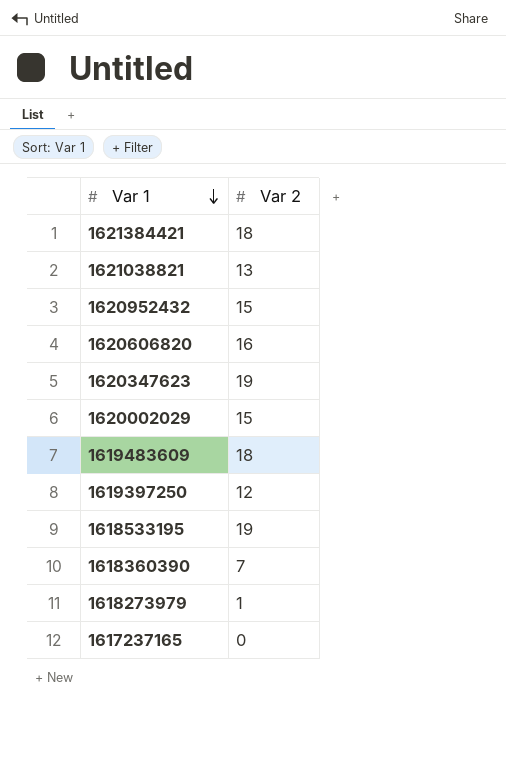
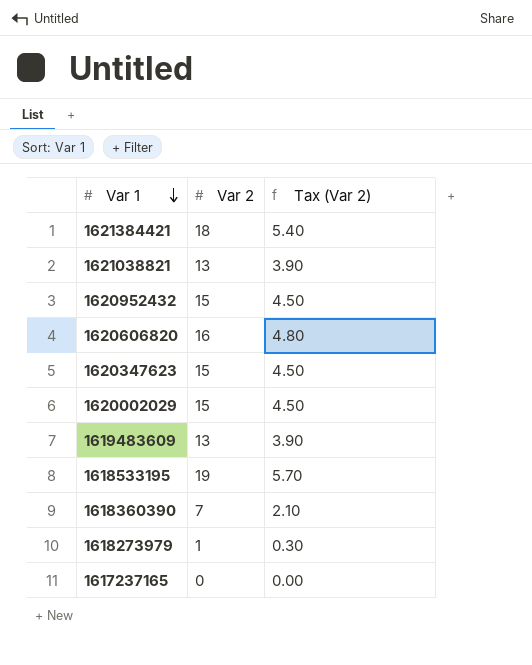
column Tax (Var 2) | formula: none -> [Var 2] * 0.3
row 1619397250: 12 -> none
1620347623 | Var 2: 19 -> 15
1619483609 | Var 2: 18 -> 13

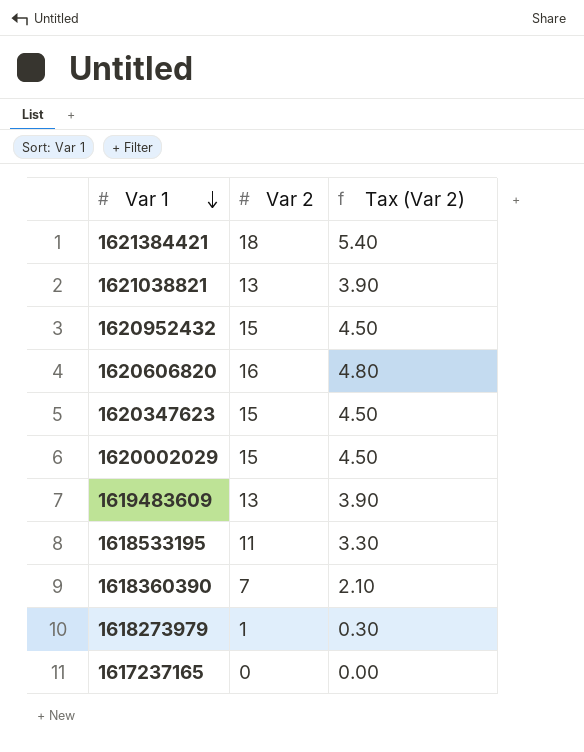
1618533195 | Var 2: 19 -> 11
1618533195 | Tax (Var 2): 5.70 -> 3.30

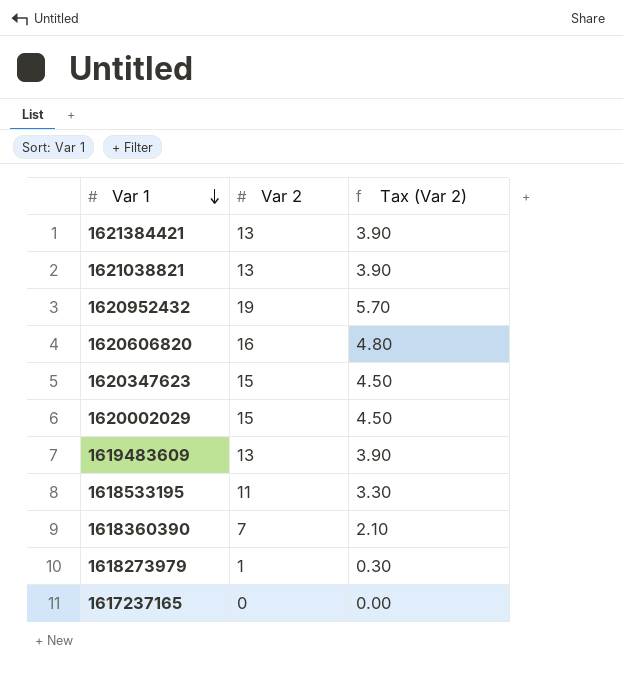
1621384421 | Var 2: 18 -> 13
1621384421 | Tax (Var 2): 5.40 -> 3.90
1620952432 | Var 2: 15 -> 19
1620952432 | Tax (Var 2): 4.50 -> 5.70

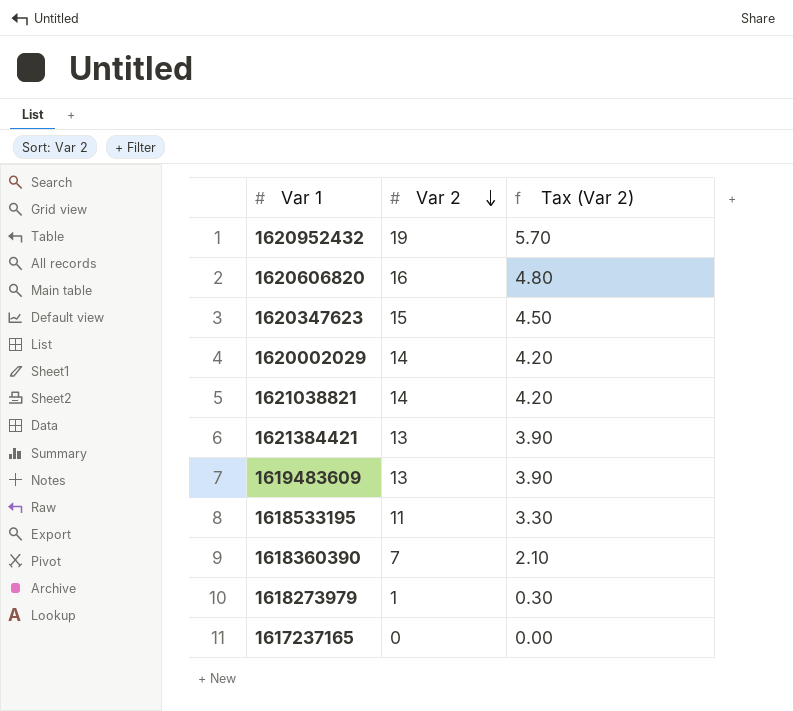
row order: Var 1 descending -> Var 2 descending
1620002029 | Var 2: 15 -> 14
1620002029 | Tax (Var 2): 4.50 -> 4.20
1621038821 | Var 2: 13 -> 14
1621038821 | Tax (Var 2): 3.90 -> 4.20

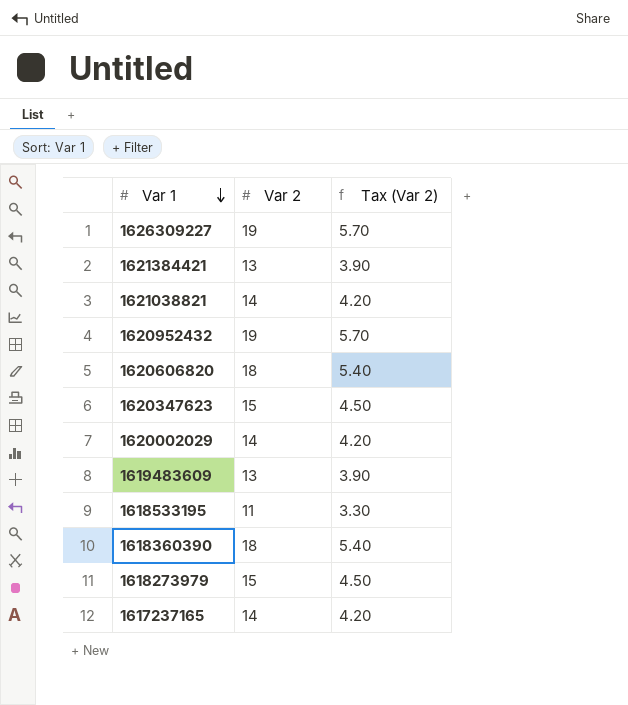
row order: Var 2 descending -> Var 1 descending
row 1626309227: none -> 19 | 5.70
1620606820 | Var 2: 16 -> 18
1620606820 | Tax (Var 2): 4.80 -> 5.40
1618360390 | Var 2: 7 -> 18
1618360390 | Tax (Var 2): 2.10 -> 5.40
1618273979 | Var 2: 1 -> 15
1618273979 | Tax (Var 2): 0.30 -> 4.50
1617237165 | Var 2: 0 -> 14
1617237165 | Tax (Var 2): 0.00 -> 4.20

